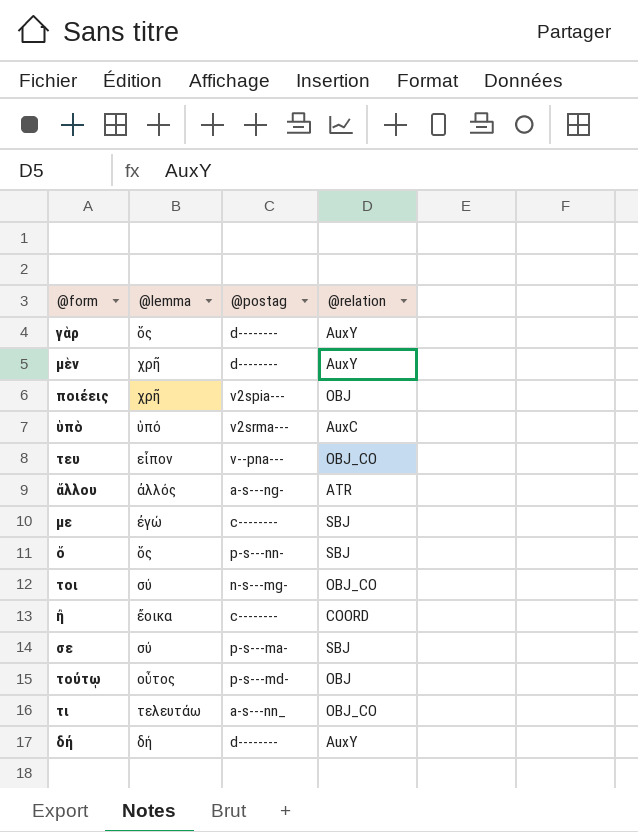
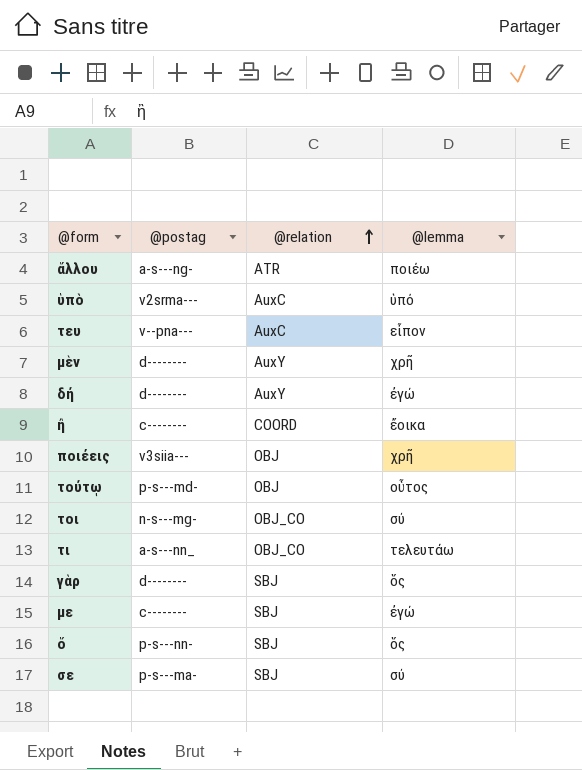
row order: none -> @relation ascending
column @lemma | position: 2 -> 4
ἄλλου | @lemma: ἀλλός -> ποιέω
τευ | @relation: OBJ_CO -> AuxC
δή | @lemma: δή -> ἐγώ
ποιέεις | @postag: v2spia--- -> v3siia---
γὰρ | @relation: AuxY -> SBJ

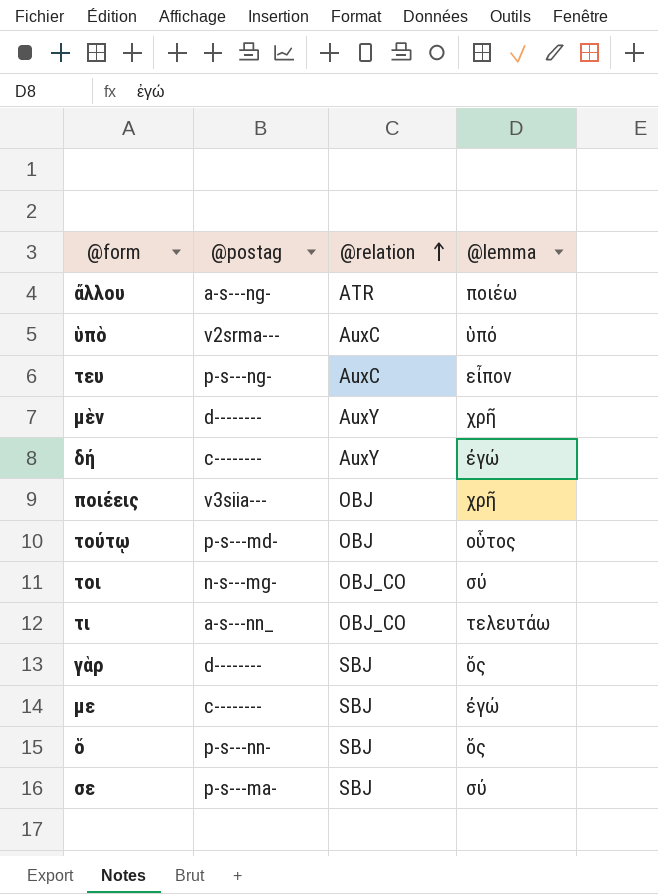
row ἢ: c-------- | COORD | ἔοικα -> none
τευ | @postag: v--pna--- -> p-s---ng-
δή | @postag: d-------- -> c--------

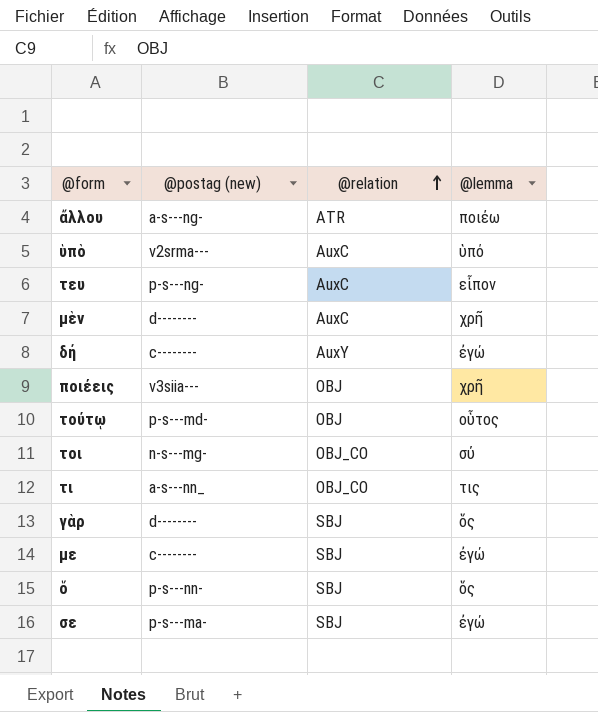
column name: @postag -> @postag (new)
μὲν | @relation: AuxY -> AuxC
τι | @lemma: τελευτάω -> τις
σε | @lemma: σύ -> ἐγώ

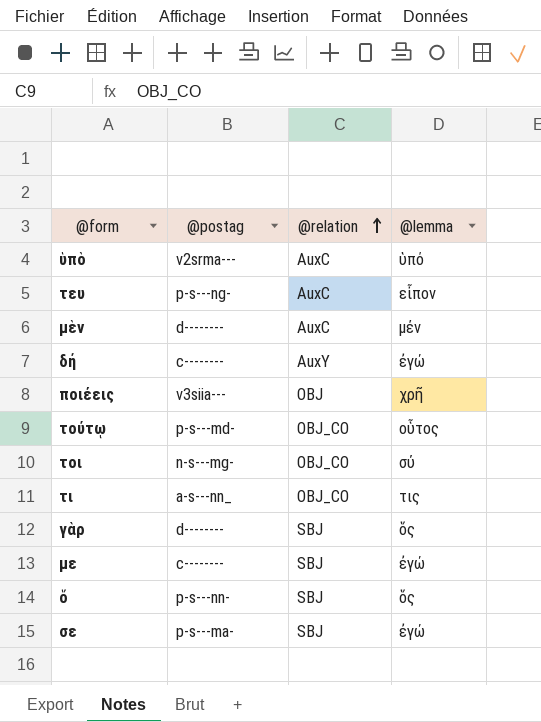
column name: @postag (new) -> @postag
row ἄλλου: a-s---ng- | ATR | ποιέω -> none
μὲν | @lemma: χρῆ -> μέν
τούτῳ | @relation: OBJ -> OBJ_CO

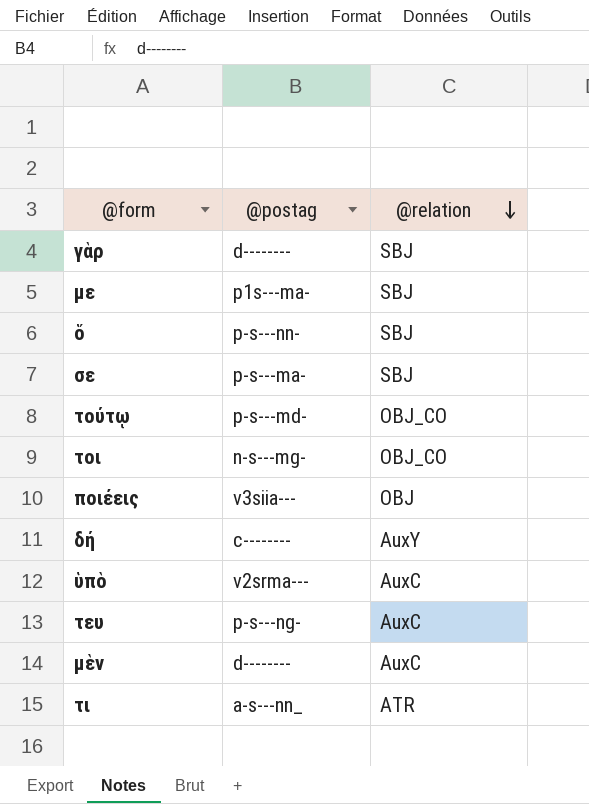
row order: @relation ascending -> @relation descending
column @lemma | position: 4 -> none
με | @postag: c-------- -> p1s---ma-
τι | @relation: OBJ_CO -> ATR

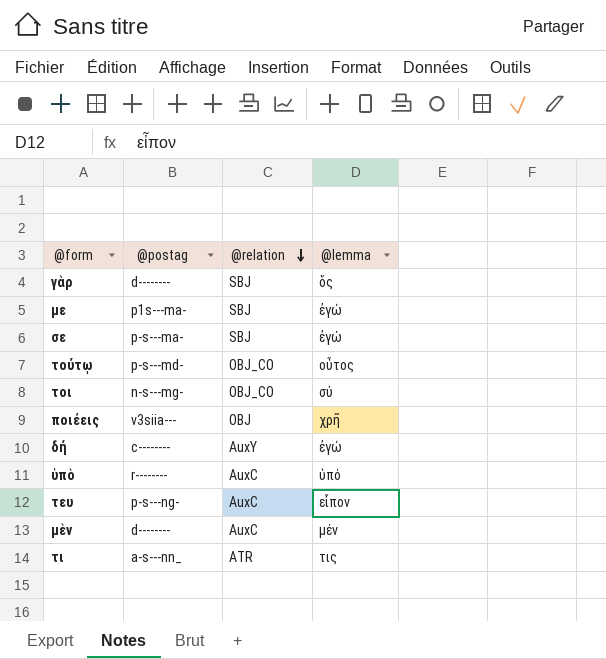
column @lemma | position: none -> 4
row ὅ: p-s---nn- | SBJ -> none
ὑπὸ | @postag: v2srma--- -> r--------

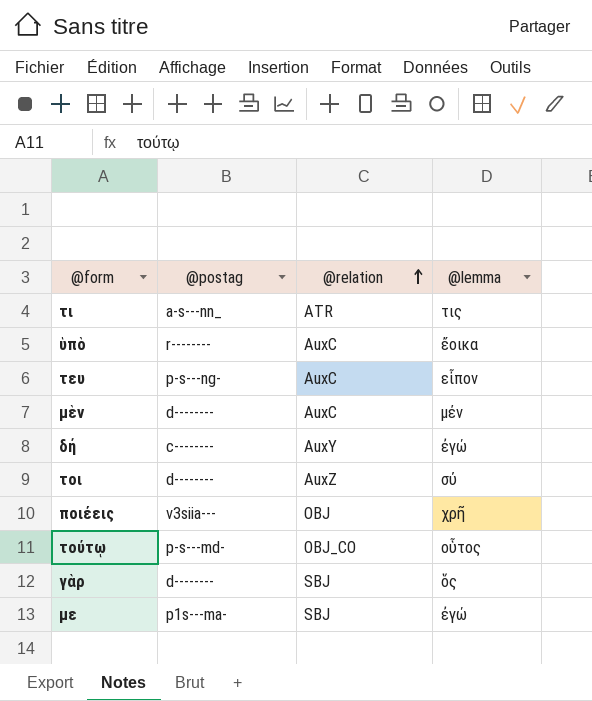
row order: @relation descending -> @relation ascending
row σε: p-s---ma- | SBJ | ἐγώ -> none
ὑπὸ | @lemma: ὑπό -> ἔοικα
τοι | @postag: n-s---mg- -> d--------
τοι | @relation: OBJ_CO -> AuxZ

